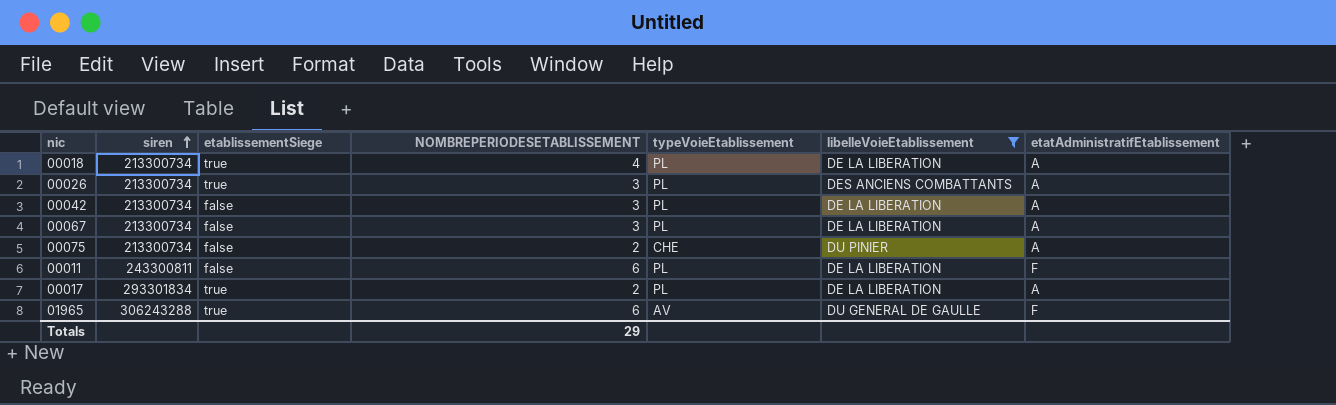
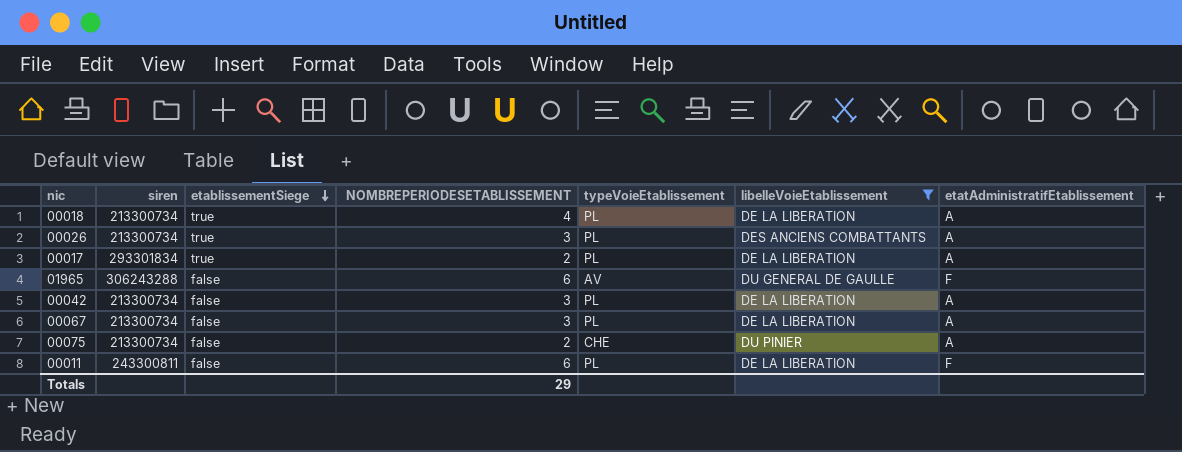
row order: siren ascending -> etablissementSiege descending
01965 | etablissementSiege: true -> false

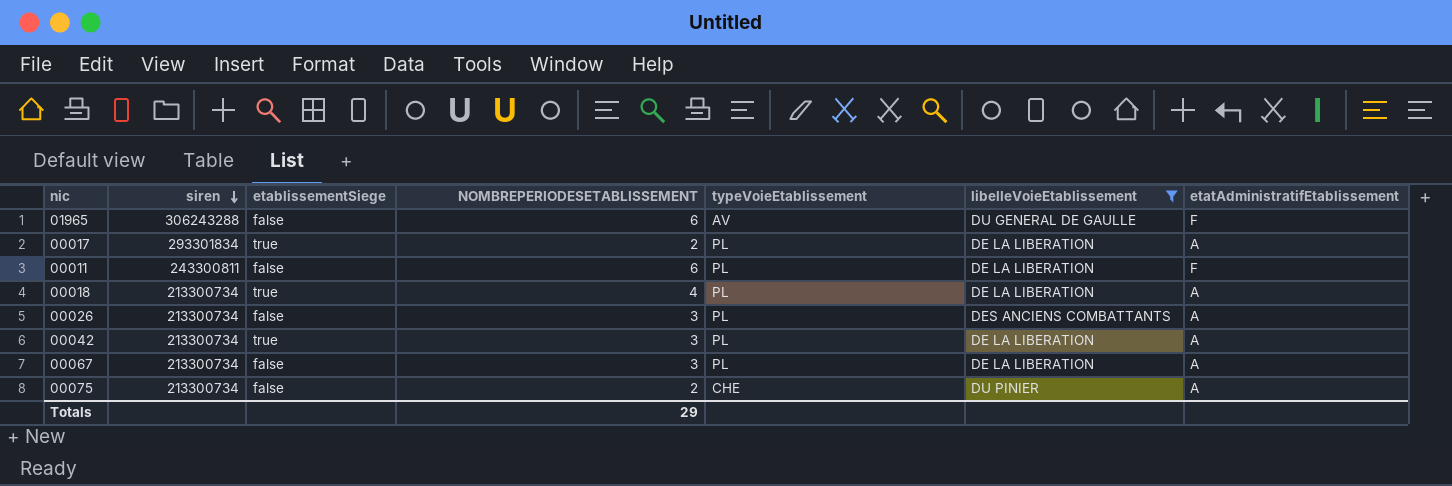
row order: etablissementSiege descending -> siren descending
00026 | etablissementSiege: true -> false
00042 | etablissementSiege: false -> true

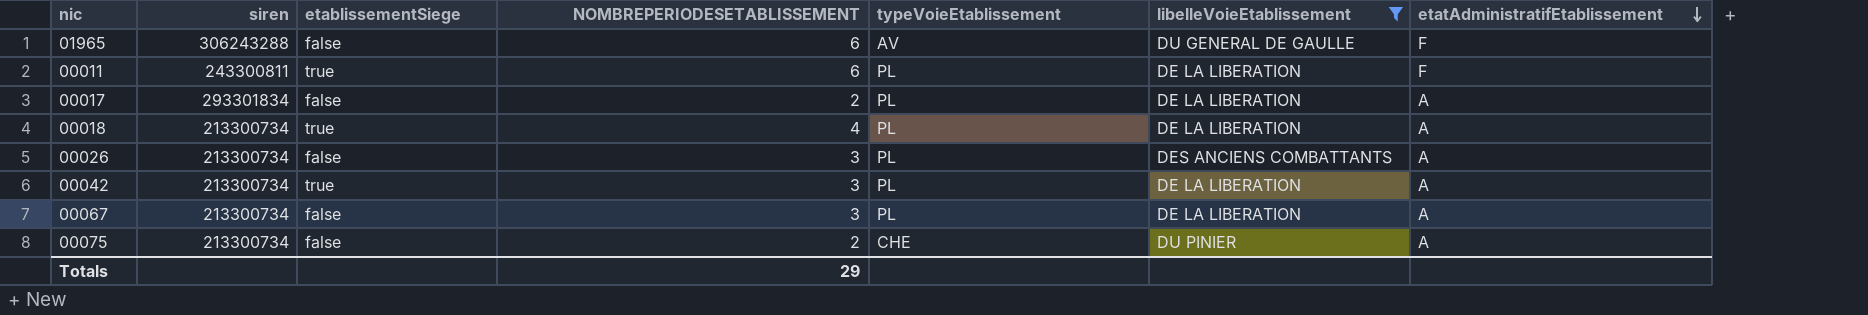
row order: siren descending -> etatAdministratifEtablissement descending
00011 | etablissementSiege: false -> true
00017 | etablissementSiege: true -> false

